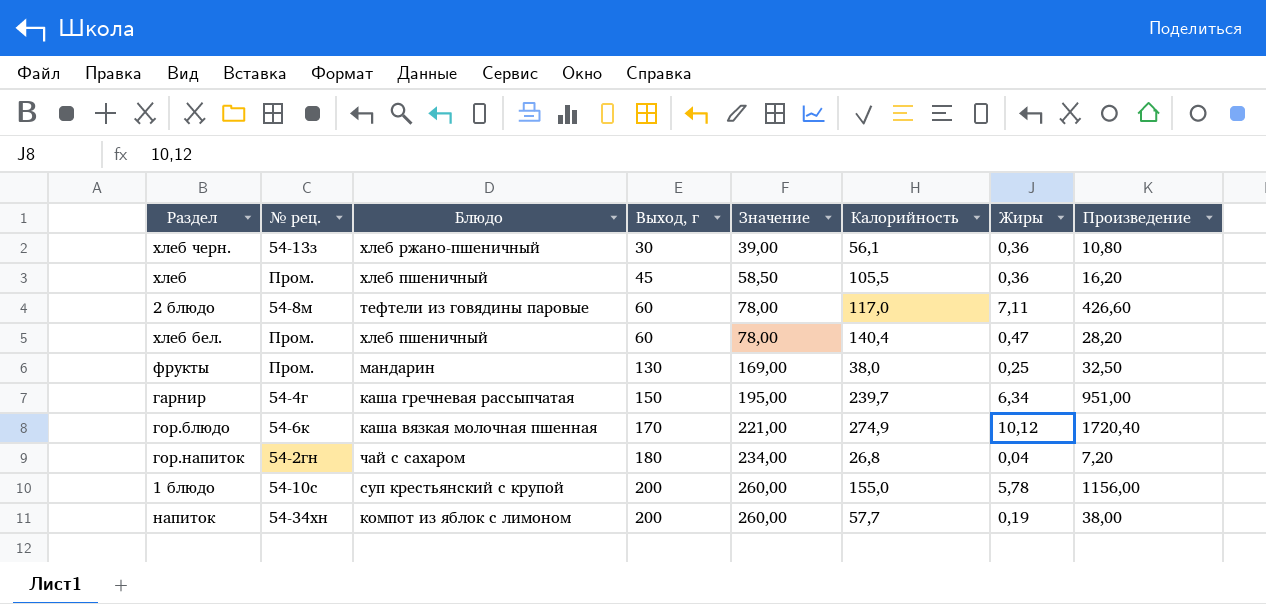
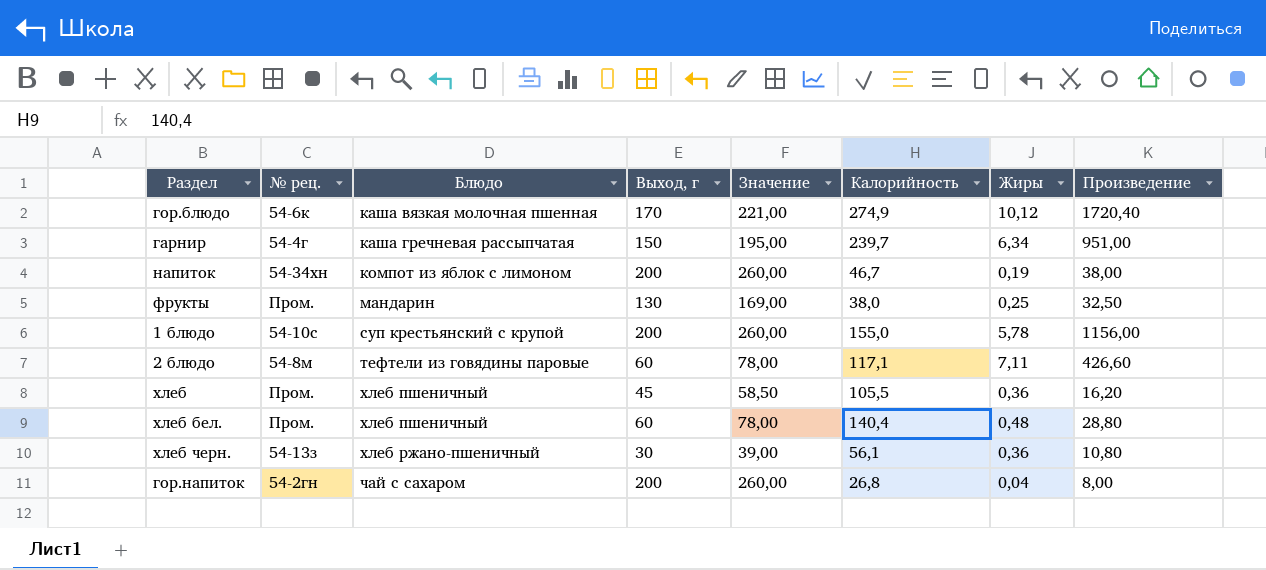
row order: Выход, г ascending -> Блюдо ascending
напиток | Калорийность: 57,7 -> 46,7
2 блюдо | Калорийность: 117,0 -> 117,1
хлеб бел. | Жиры: 0,47 -> 0,48
хлеб бел. | Произведение: 28,20 -> 28,80
гор.напиток | Выход, г: 180 -> 200
гор.напиток | Значение: 234,00 -> 260,00
гор.напиток | Произведение: 7,20 -> 8,00

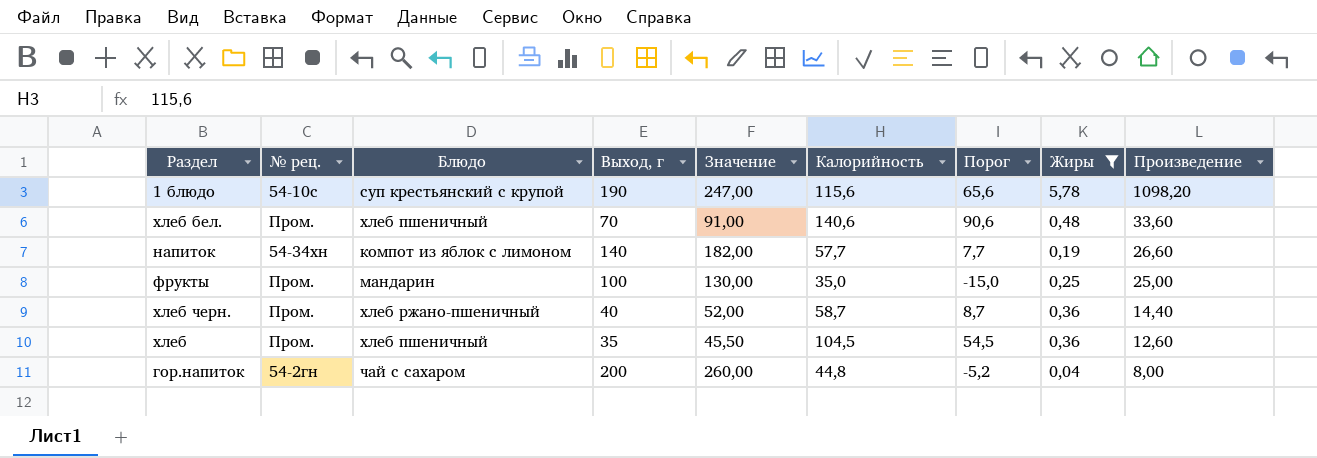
filter: none -> Жиры <= 5,78
row order: Блюдо ascending -> Произведение descending
column Порог | formula: none -> [Калорийность] - 50
1 блюдо | Выход, г: 200 -> 190
1 блюдо | Значение: 260,00 -> 247,00
1 блюдо | Калорийность: 155,0 -> 115,6
1 блюдо | Произведение: 1156,00 -> 1098,20
хлеб бел. | Выход, г: 60 -> 70
хлеб бел. | Значение: 78,00 -> 91,00
хлеб бел. | Калорийность: 140,4 -> 140,6
хлеб бел. | Произведение: 28,80 -> 33,60
напиток | Выход, г: 200 -> 140
напиток | Значение: 260,00 -> 182,00
напиток | Калорийность: 46,7 -> 57,7
напиток | Произведение: 38,00 -> 26,60
фрукты | Выход, г: 130 -> 100
фрукты | Значение: 169,00 -> 130,00
фрукты | Калорийность: 38,0 -> 35,0
фрукты | Произведение: 32,50 -> 25,00
хлеб черн. | № рец.: 54-13з -> Пром.
хлеб черн. | Выход, г: 30 -> 40
хлеб черн. | Значение: 39,00 -> 52,00
хлеб черн. | Калорийность: 56,1 -> 58,7
хлеб черн. | Произведение: 10,80 -> 14,40
хлеб | Выход, г: 45 -> 35
хлеб | Значение: 58,50 -> 45,50
хлеб | Калорийность: 105,5 -> 104,5
хлеб | Произведение: 16,20 -> 12,60
гор.напиток | Калорийность: 26,8 -> 44,8

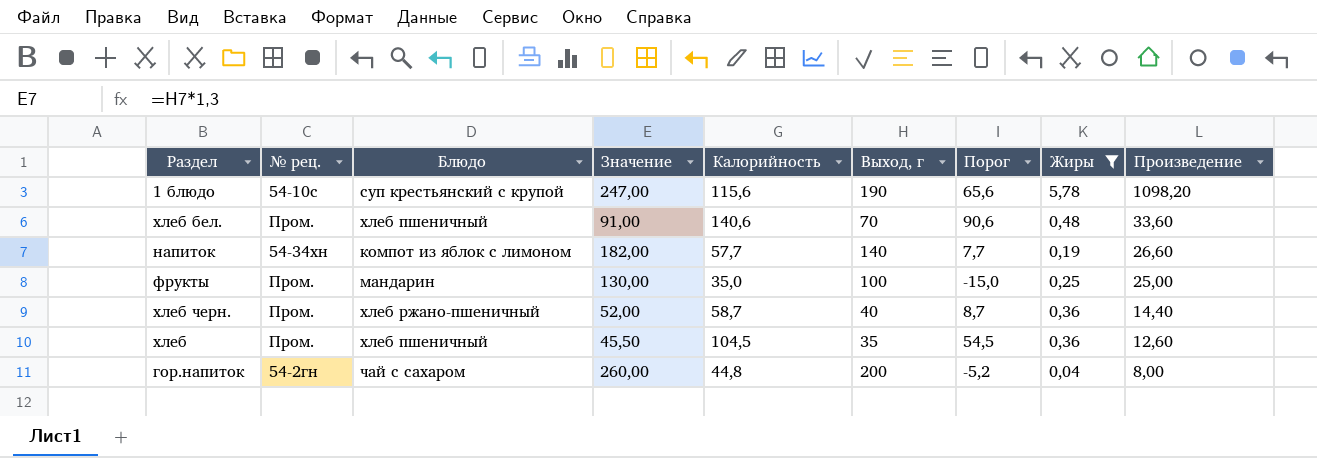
column Выход, г | position: 4 -> 6

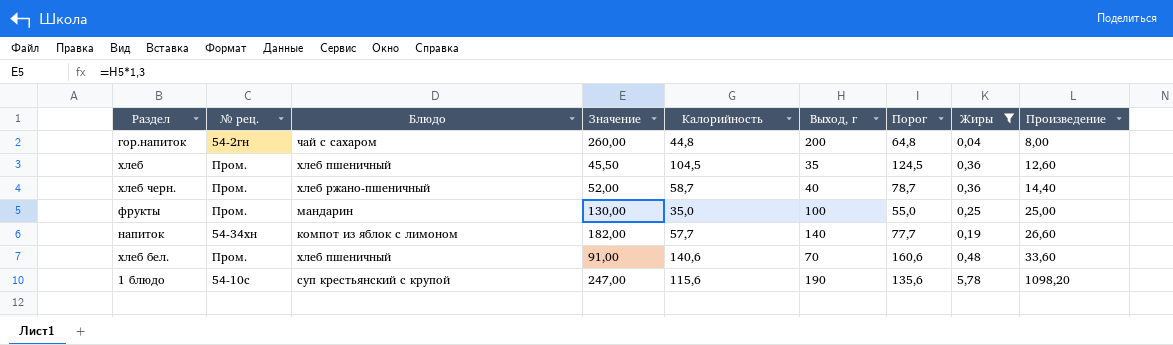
row order: Произведение descending -> Произведение ascending
column Порог | formula: [Калорийность] - 50 -> [Калорийность] + 20

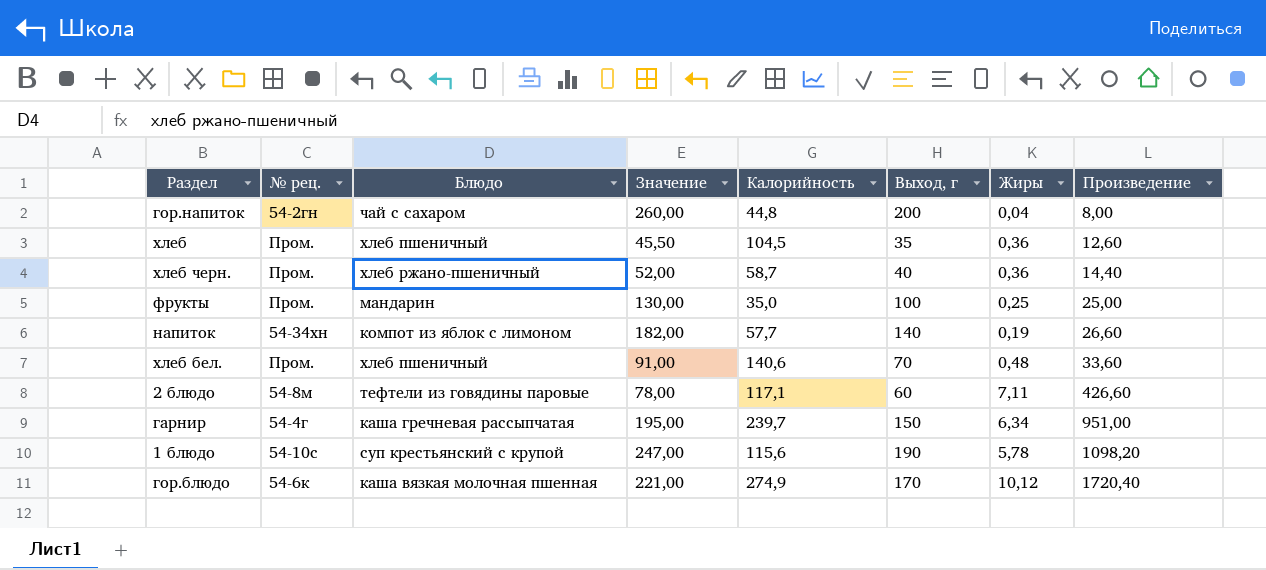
filter: Жиры <= 5,78 -> none
column Порог | formula: [Калорийность] + 20 -> none

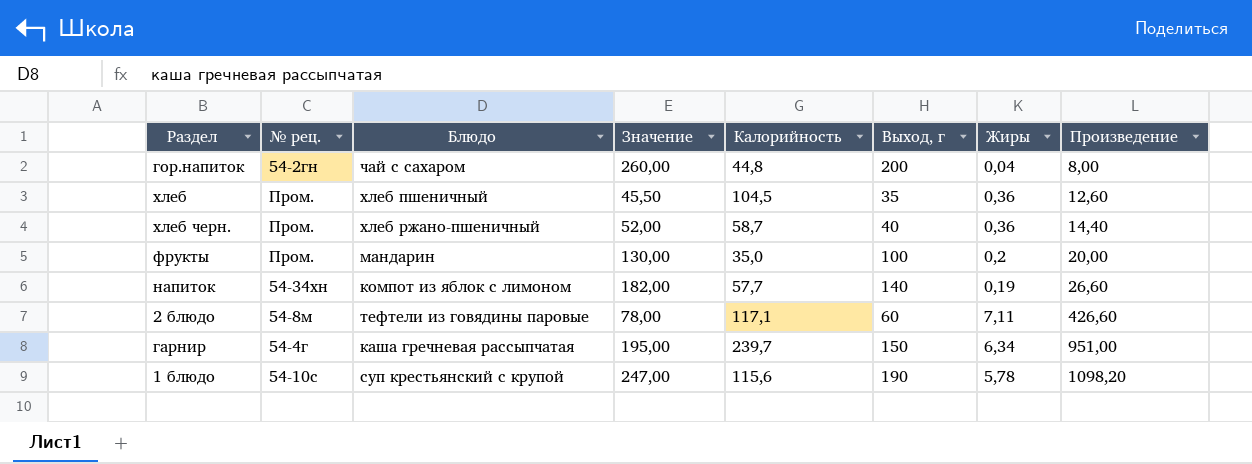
row хлеб бел.: Пром. | хлеб пшеничный | 91,00 | 140,6 | 70 | 0,48 | 33,60 -> none
row гор.блюдо: 54-6к | каша вязкая молочная пшенная | 221,00 | 274,9 | 170 | 10,12 | 1720,40 -> none
фрукты | Жиры: 0,25 -> 0,2
фрукты | Произведение: 25,00 -> 20,00

